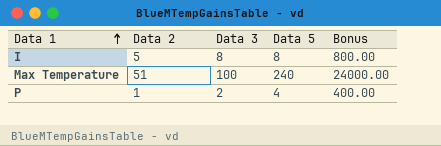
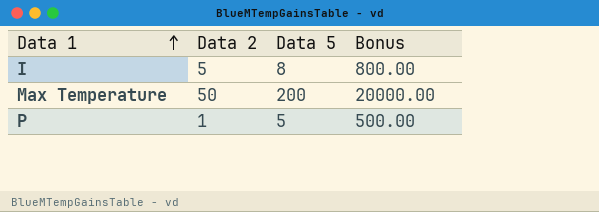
column Data 3 | position: 3 -> none
Max Temperature | Data 2: 51 -> 50
Max Temperature | Data 5: 240 -> 200
Max Temperature | Bonus: 24000.00 -> 20000.00
P | Data 5: 4 -> 5
P | Bonus: 400.00 -> 500.00

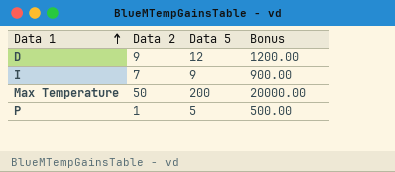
row D: none -> 9 | 12 | 1200.00
I | Data 2: 5 -> 7
I | Data 5: 8 -> 9
I | Bonus: 800.00 -> 900.00

